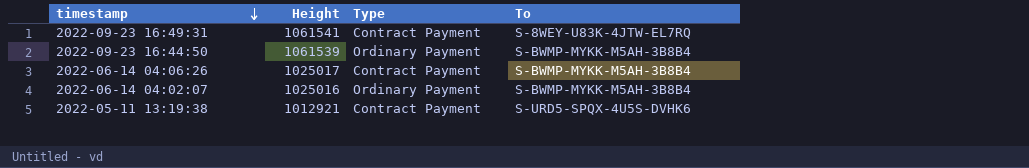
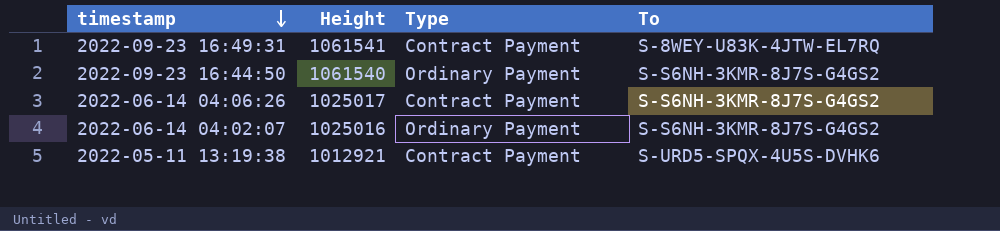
2022-09-23 16:44:50 | Height: 1061539 -> 1061540
2022-09-23 16:44:50 | To: S-BWMP-MYKK-M5AH-3B8B4 -> S-S6NH-3KMR-8J7S-G4GS2
2022-06-14 04:06:26 | To: S-BWMP-MYKK-M5AH-3B8B4 -> S-S6NH-3KMR-8J7S-G4GS2
2022-06-14 04:02:07 | To: S-BWMP-MYKK-M5AH-3B8B4 -> S-S6NH-3KMR-8J7S-G4GS2

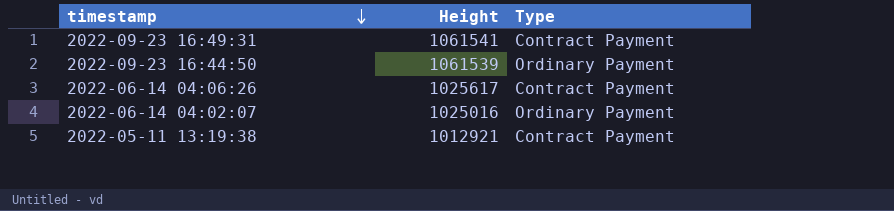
column To | position: 4 -> none
2022-09-23 16:44:50 | Height: 1061540 -> 1061539
2022-06-14 04:06:26 | Height: 1025017 -> 1025617

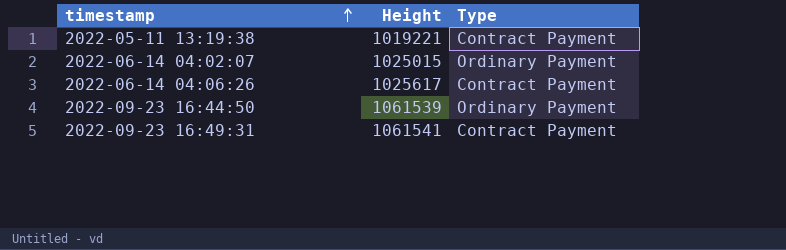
row order: timestamp descending -> timestamp ascending
2022-05-11 13:19:38 | Height: 1012921 -> 1019221
2022-06-14 04:02:07 | Height: 1025016 -> 1025015

